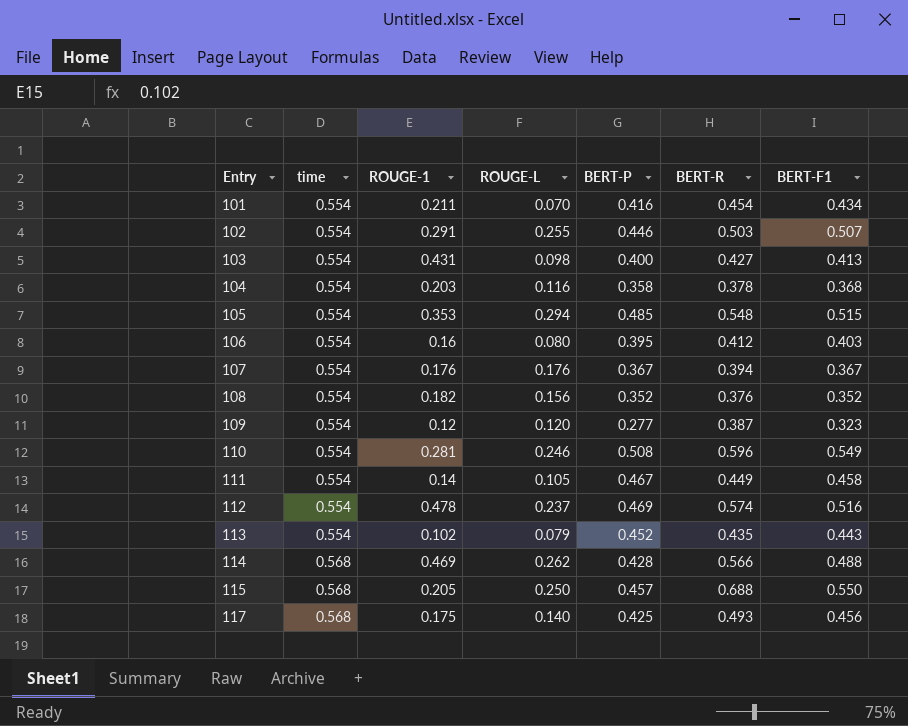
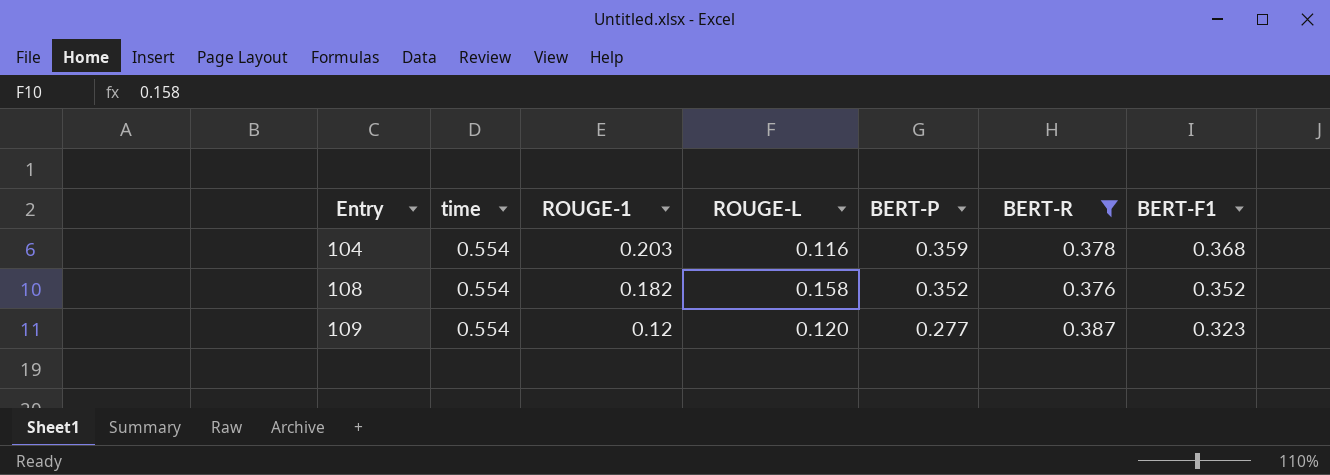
filter: none -> BERT-R <= 0.387
104 | BERT-P: 0.358 -> 0.359
108 | ROUGE-L: 0.156 -> 0.158

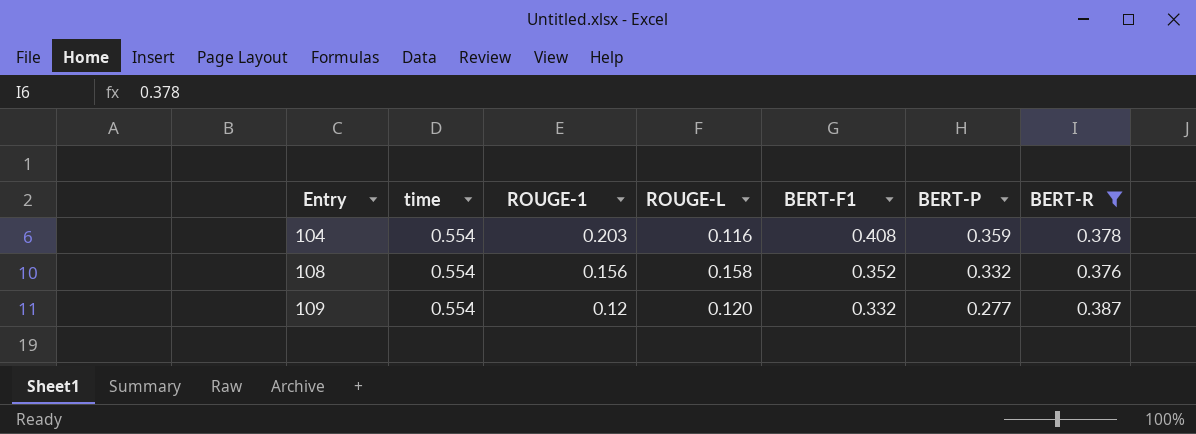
column BERT-F1 | position: 7 -> 5
104 | BERT-F1: 0.368 -> 0.408
108 | ROUGE-1: 0.182 -> 0.156
108 | BERT-P: 0.352 -> 0.332
109 | BERT-F1: 0.323 -> 0.332

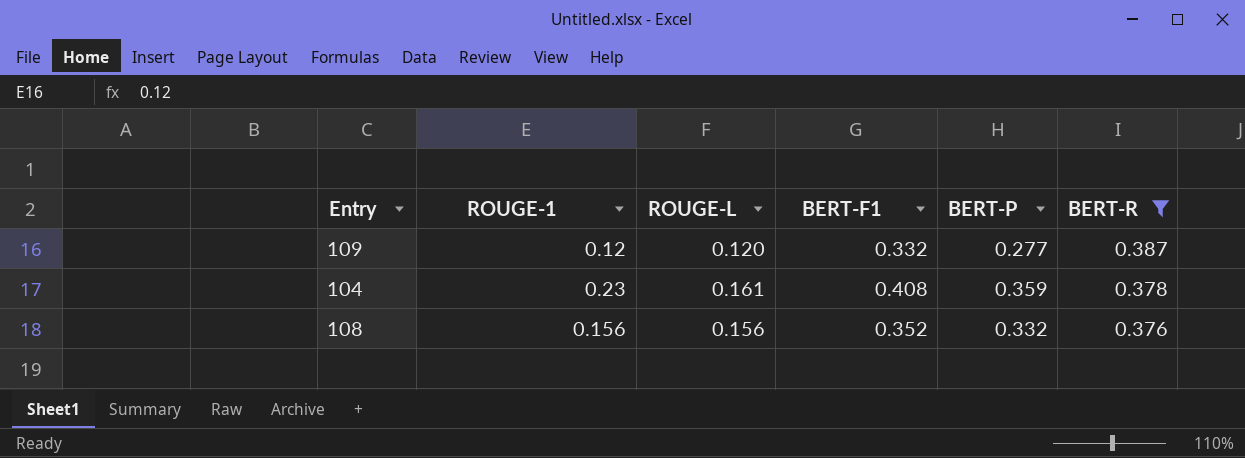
row order: Entry ascending -> BERT-R descending
column time | position: 2 -> none
104 | ROUGE-1: 0.203 -> 0.23
104 | ROUGE-L: 0.116 -> 0.161
108 | ROUGE-L: 0.158 -> 0.156

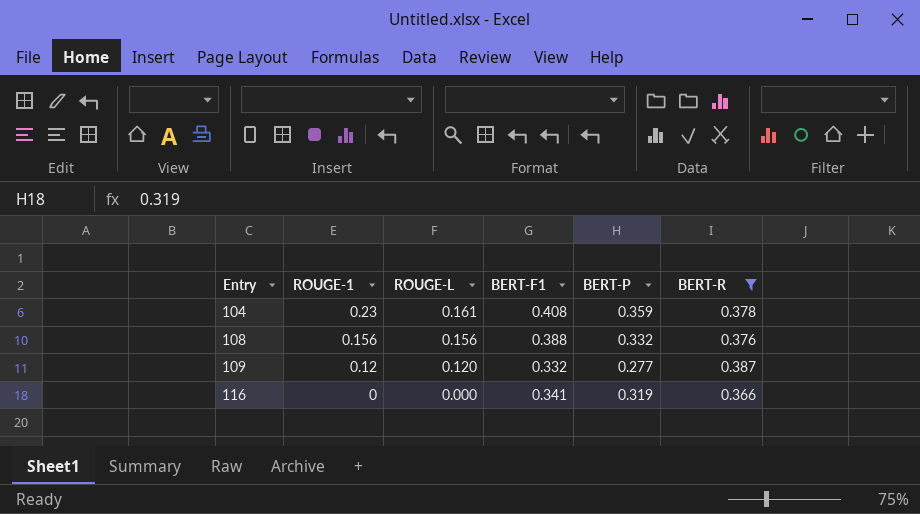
row order: BERT-R descending -> Entry ascending
108 | BERT-F1: 0.352 -> 0.388
row 116: none -> 0 | 0.000 | 0.341 | 0.319 | 0.366

